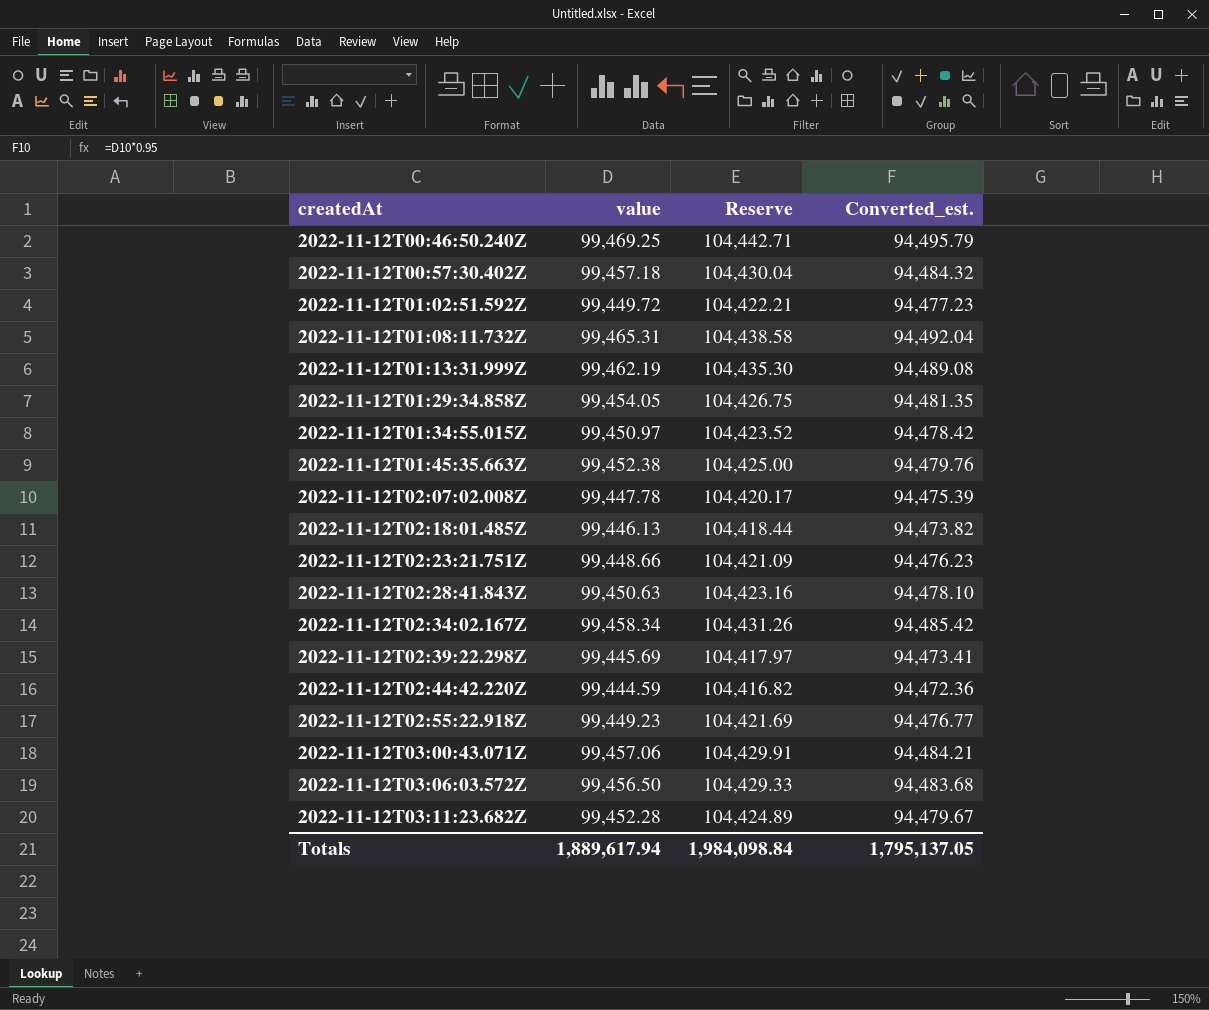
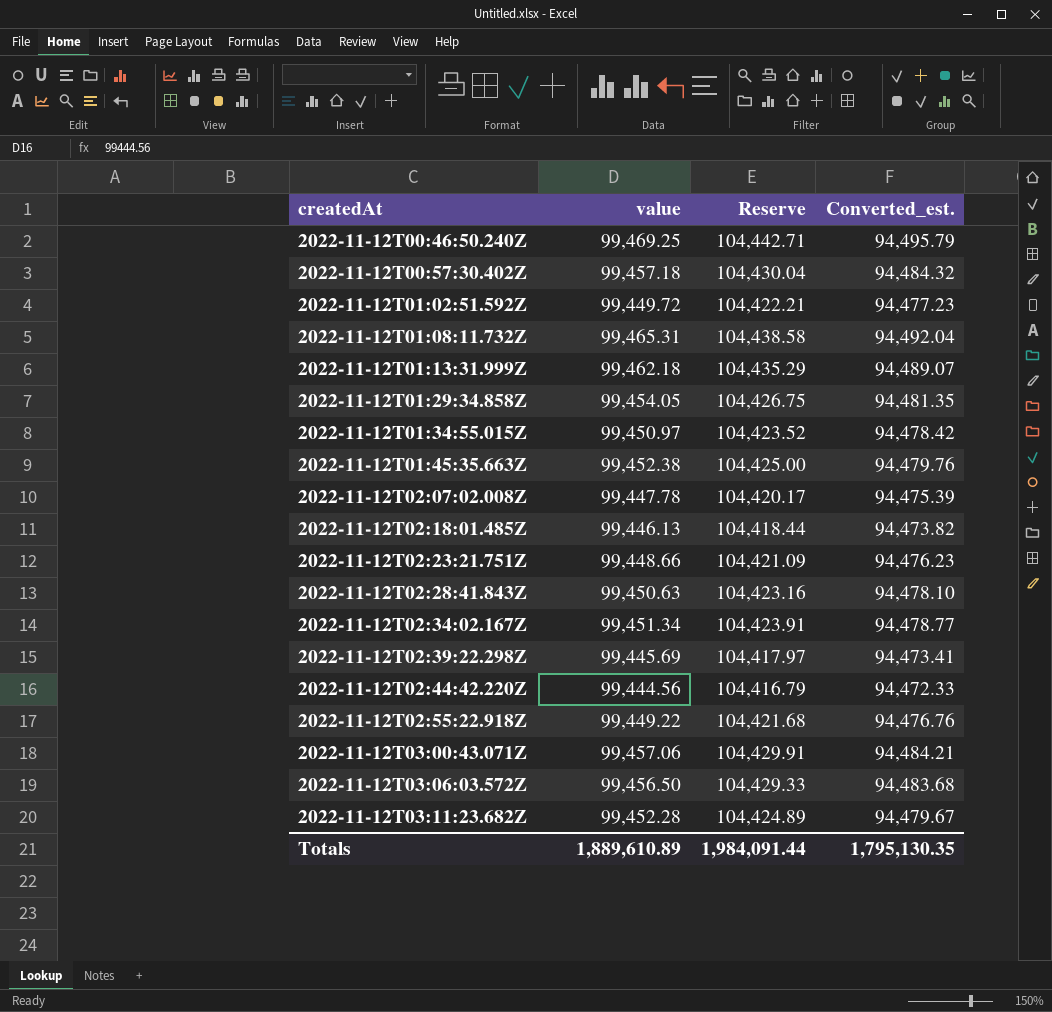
2022-11-12T01:13:31.999Z | value: 99,462.19 -> 99,462.18
2022-11-12T01:13:31.999Z | Reserve: 104,435.30 -> 104,435.29
2022-11-12T01:13:31.999Z | Converted_est.: 94,489.08 -> 94,489.07
2022-11-12T02:34:02.167Z | value: 99,458.34 -> 99,451.34
2022-11-12T02:34:02.167Z | Reserve: 104,431.26 -> 104,423.91
2022-11-12T02:34:02.167Z | Converted_est.: 94,485.42 -> 94,478.77
2022-11-12T02:44:42.220Z | value: 99,444.59 -> 99,444.56
2022-11-12T02:44:42.220Z | Reserve: 104,416.82 -> 104,416.79
2022-11-12T02:44:42.220Z | Converted_est.: 94,472.36 -> 94,472.33
2022-11-12T02:55:22.918Z | value: 99,449.23 -> 99,449.22
2022-11-12T02:55:22.918Z | Reserve: 104,421.69 -> 104,421.68
2022-11-12T02:55:22.918Z | Converted_est.: 94,476.77 -> 94,476.76
Totals | value: 1,889,617.94 -> 1,889,610.89
Totals | Reserve: 1,984,098.84 -> 1,984,091.44
Totals | Converted_est.: 1,795,137.05 -> 1,795,130.35

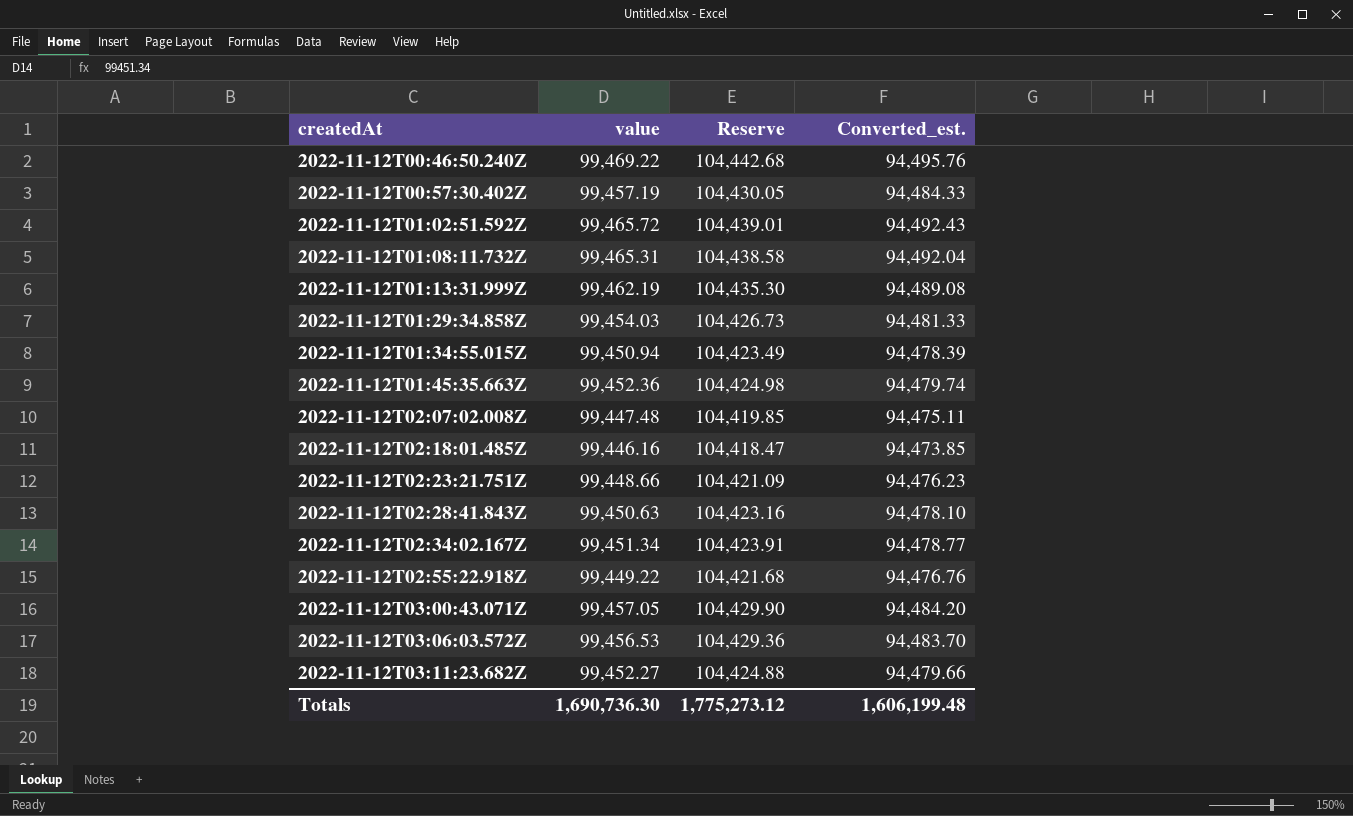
row 2022-11-12T02:39:22.298Z: 99,445.69 | 104,417.97 | 94,473.41 -> none
row 2022-11-12T02:44:42.220Z: 99,444.56 | 104,416.79 | 94,472.33 -> none
2022-11-12T00:46:50.240Z | value: 99,469.25 -> 99,469.22
2022-11-12T00:46:50.240Z | Reserve: 104,442.71 -> 104,442.68
2022-11-12T00:46:50.240Z | Converted_est.: 94,495.79 -> 94,495.76
2022-11-12T00:57:30.402Z | value: 99,457.18 -> 99,457.19
2022-11-12T00:57:30.402Z | Reserve: 104,430.04 -> 104,430.05
2022-11-12T00:57:30.402Z | Converted_est.: 94,484.32 -> 94,484.33
2022-11-12T01:02:51.592Z | value: 99,449.72 -> 99,465.72
2022-11-12T01:02:51.592Z | Reserve: 104,422.21 -> 104,439.01
2022-11-12T01:02:51.592Z | Converted_est.: 94,477.23 -> 94,492.43
2022-11-12T01:13:31.999Z | value: 99,462.18 -> 99,462.19
2022-11-12T01:13:31.999Z | Reserve: 104,435.29 -> 104,435.30
2022-11-12T01:13:31.999Z | Converted_est.: 94,489.07 -> 94,489.08
2022-11-12T01:29:34.858Z | value: 99,454.05 -> 99,454.03
2022-11-12T01:29:34.858Z | Reserve: 104,426.75 -> 104,426.73
2022-11-12T01:29:34.858Z | Converted_est.: 94,481.35 -> 94,481.33
2022-11-12T01:34:55.015Z | value: 99,450.97 -> 99,450.94
2022-11-12T01:34:55.015Z | Reserve: 104,423.52 -> 104,423.49
2022-11-12T01:34:55.015Z | Converted_est.: 94,478.42 -> 94,478.39
2022-11-12T01:45:35.663Z | value: 99,452.38 -> 99,452.36
2022-11-12T01:45:35.663Z | Reserve: 104,425.00 -> 104,424.98
2022-11-12T01:45:35.663Z | Converted_est.: 94,479.76 -> 94,479.74
2022-11-12T02:07:02.008Z | value: 99,447.78 -> 99,447.48
2022-11-12T02:07:02.008Z | Reserve: 104,420.17 -> 104,419.85
2022-11-12T02:07:02.008Z | Converted_est.: 94,475.39 -> 94,475.11
2022-11-12T02:18:01.485Z | value: 99,446.13 -> 99,446.16
2022-11-12T02:18:01.485Z | Reserve: 104,418.44 -> 104,418.47
2022-11-12T02:18:01.485Z | Converted_est.: 94,473.82 -> 94,473.85
2022-11-12T03:00:43.071Z | value: 99,457.06 -> 99,457.05
2022-11-12T03:00:43.071Z | Reserve: 104,429.91 -> 104,429.90
2022-11-12T03:00:43.071Z | Converted_est.: 94,484.21 -> 94,484.20
2022-11-12T03:06:03.572Z | value: 99,456.50 -> 99,456.53
2022-11-12T03:06:03.572Z | Reserve: 104,429.33 -> 104,429.36
2022-11-12T03:06:03.572Z | Converted_est.: 94,483.68 -> 94,483.70
2022-11-12T03:11:23.682Z | value: 99,452.28 -> 99,452.27
2022-11-12T03:11:23.682Z | Reserve: 104,424.89 -> 104,424.88
2022-11-12T03:11:23.682Z | Converted_est.: 94,479.67 -> 94,479.66
Totals | value: 1,889,610.89 -> 1,690,736.30
Totals | Reserve: 1,984,091.44 -> 1,775,273.12
Totals | Converted_est.: 1,795,130.35 -> 1,606,199.48

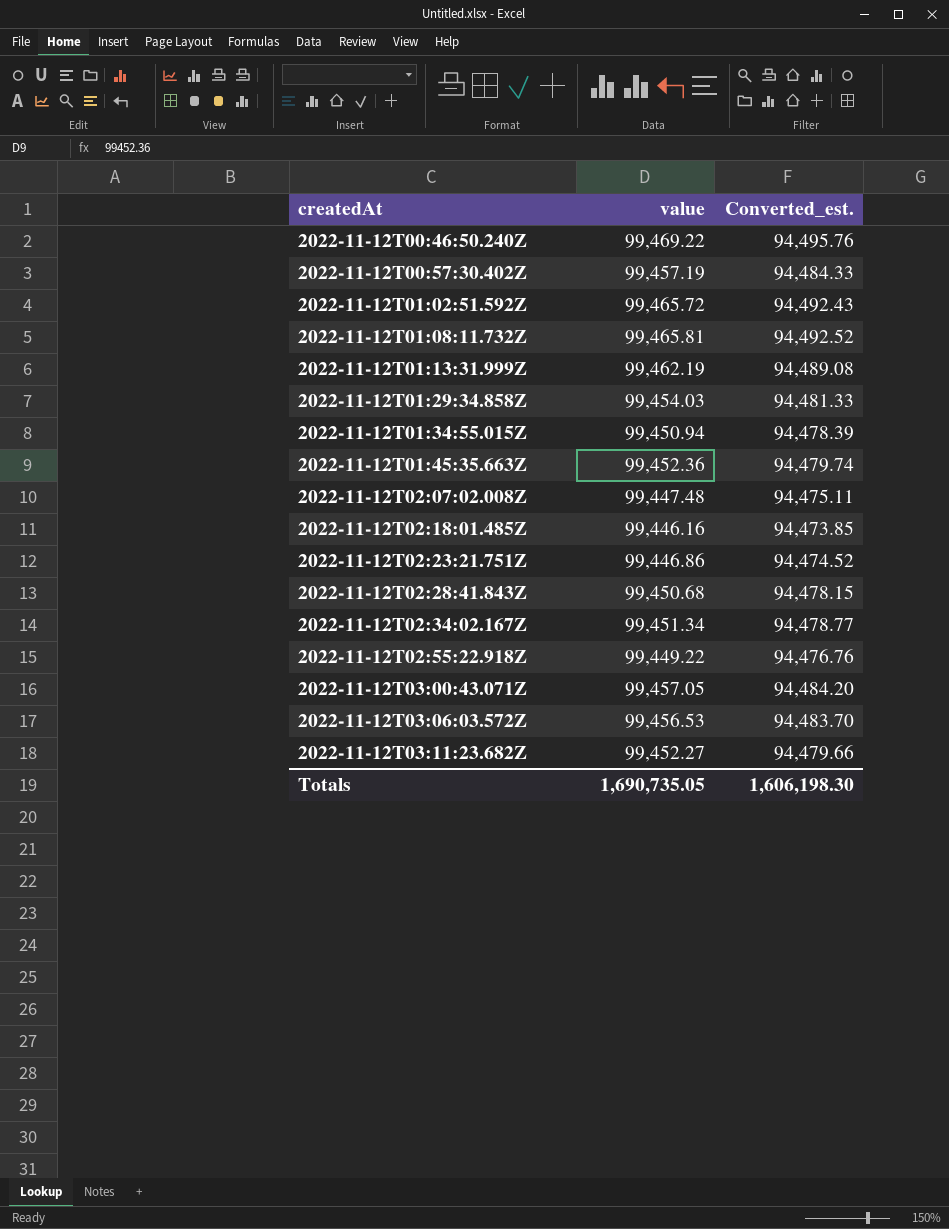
column Reserve | formula: [value] * 1.05 -> none
2022-11-12T01:08:11.732Z | value: 99,465.31 -> 99,465.81
2022-11-12T01:08:11.732Z | Converted_est.: 94,492.04 -> 94,492.52
2022-11-12T02:23:21.751Z | value: 99,448.66 -> 99,446.86
2022-11-12T02:23:21.751Z | Converted_est.: 94,476.23 -> 94,474.52
2022-11-12T02:28:41.843Z | value: 99,450.63 -> 99,450.68
2022-11-12T02:28:41.843Z | Converted_est.: 94,478.10 -> 94,478.15
Totals | value: 1,690,736.30 -> 1,690,735.05
Totals | Converted_est.: 1,606,199.48 -> 1,606,198.30

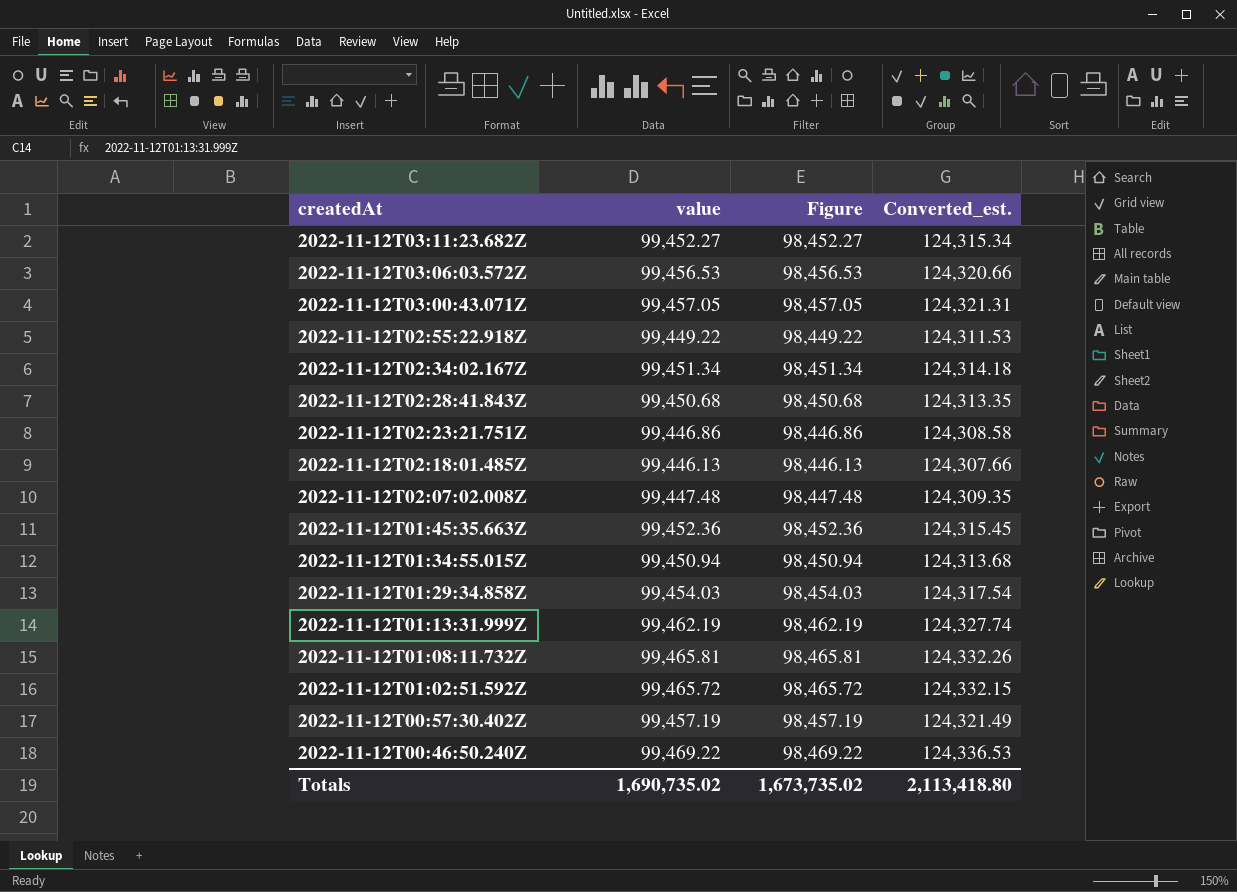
row order: createdAt ascending -> createdAt descending
column Figure | formula: none -> [value] - 1000
column Converted_est. | formula: [value] * 0.95 -> [value] * 1.25
2022-11-12T02:18:01.485Z | value: 99,446.16 -> 99,446.13
Totals | value: 1,690,735.05 -> 1,690,735.02
Totals | Converted_est.: 1,606,198.30 -> 2,113,418.80

